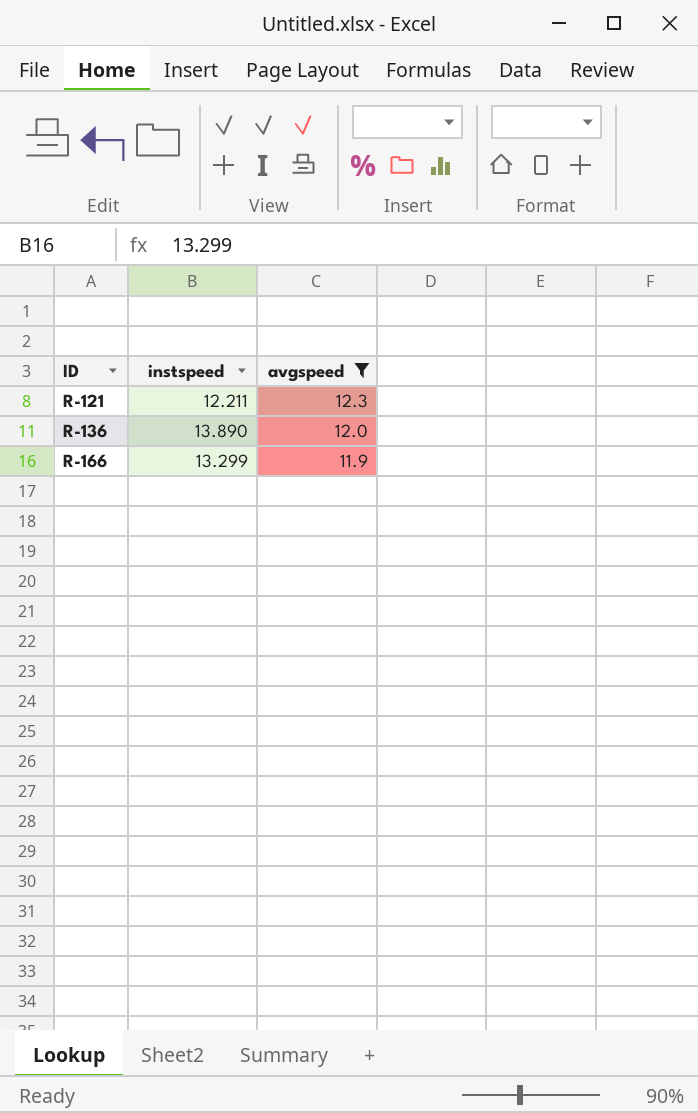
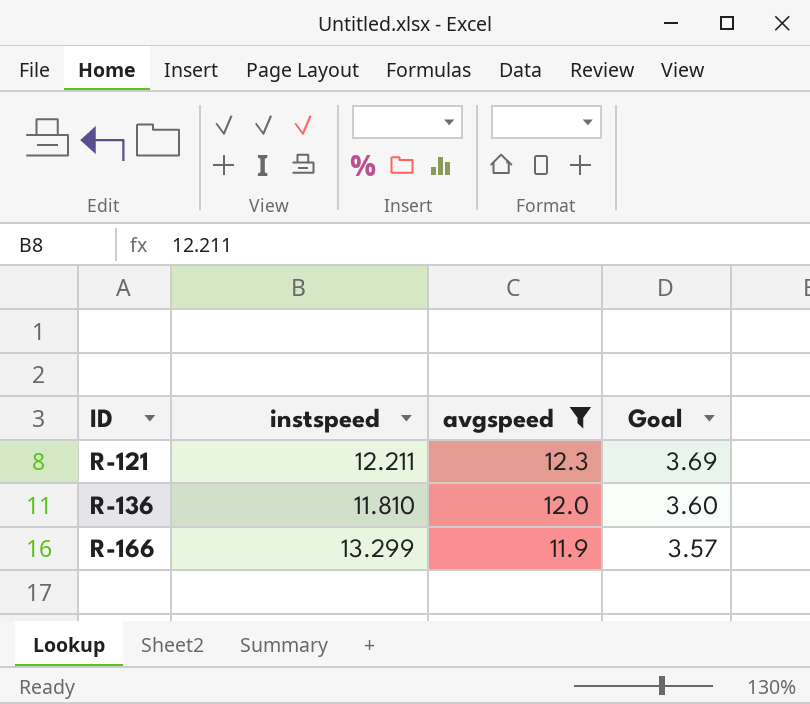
column Goal | formula: none -> [avgspeed] * 0.3
R-136 | instspeed: 13.890 -> 11.810

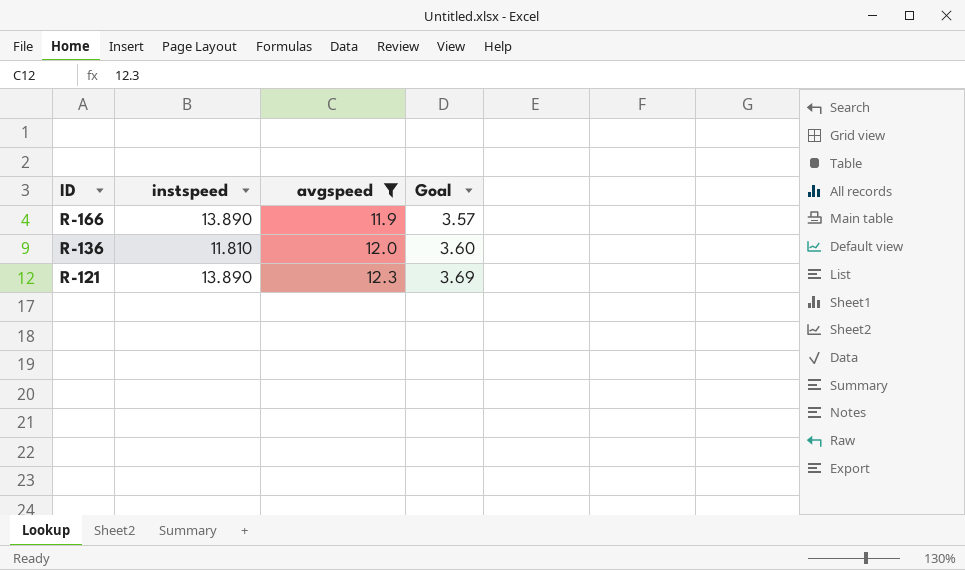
row order: ID ascending -> ID descending
R-166 | instspeed: 13.299 -> 13.890
R-121 | instspeed: 12.211 -> 13.890

